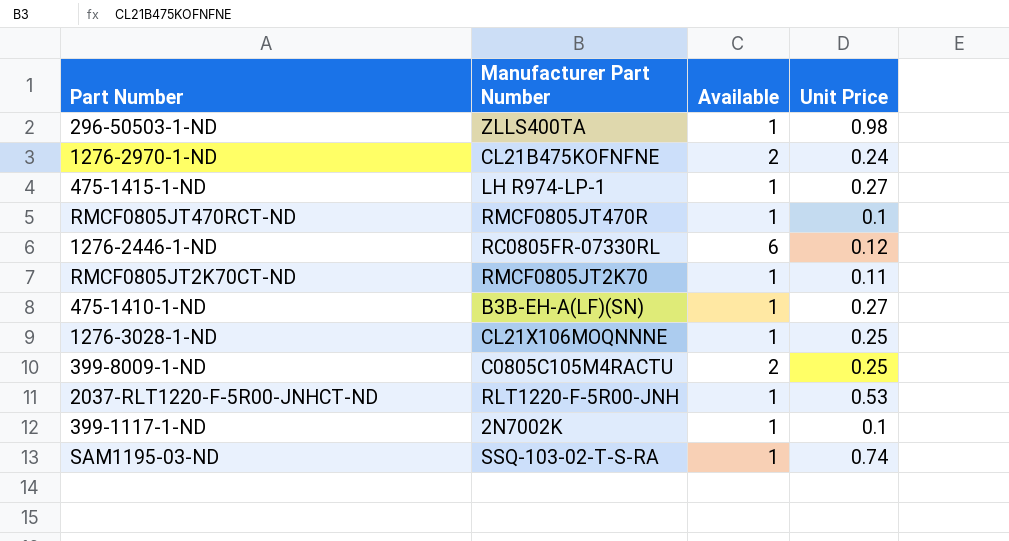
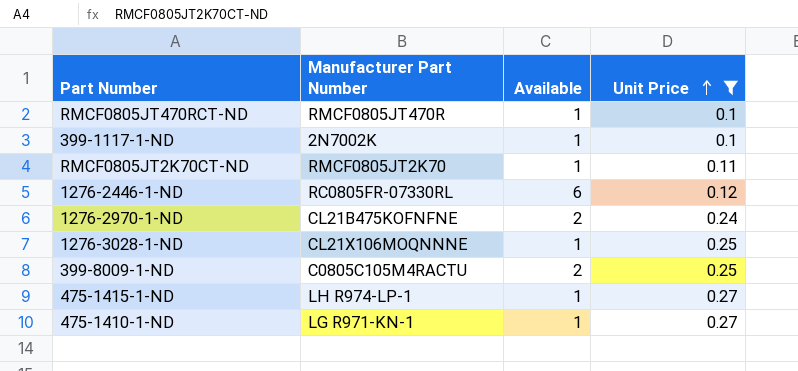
filter: none -> Unit Price <= 0.27
row order: none -> Unit Price ascending
475-1410-1-ND | Manufacturer Part Number: B3B-EH-A(LF)(SN) -> LG R971-KN-1

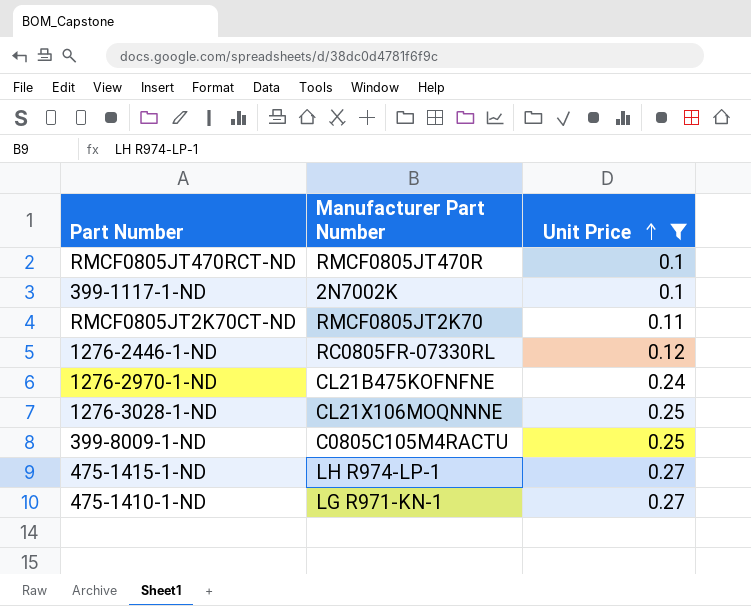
column Available | position: 3 -> none

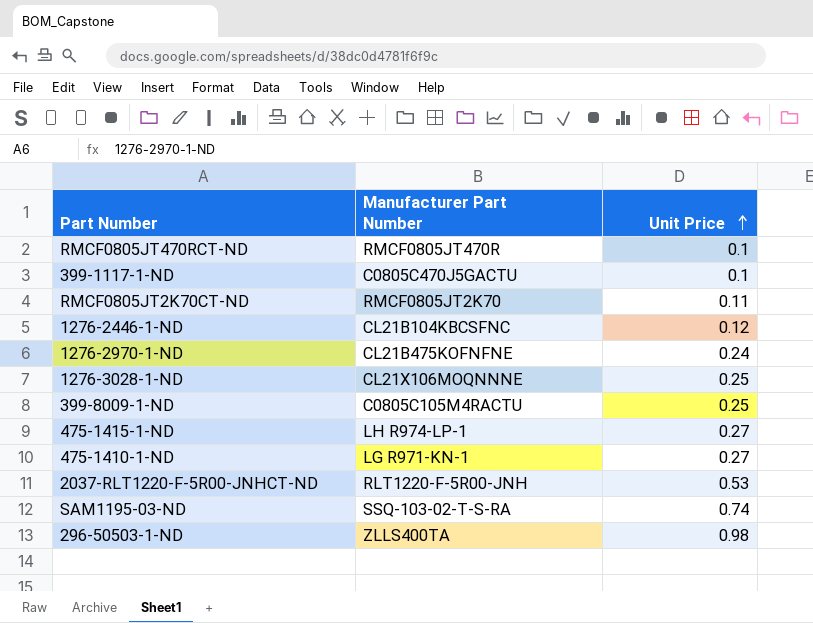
filter: Unit Price <= 0.27 -> none
399-1117-1-ND | Manufacturer Part Number: 2N7002K -> C0805C470J5GACTU
1276-2446-1-ND | Manufacturer Part Number: RC0805FR-07330RL -> CL21B104KBCSFNC

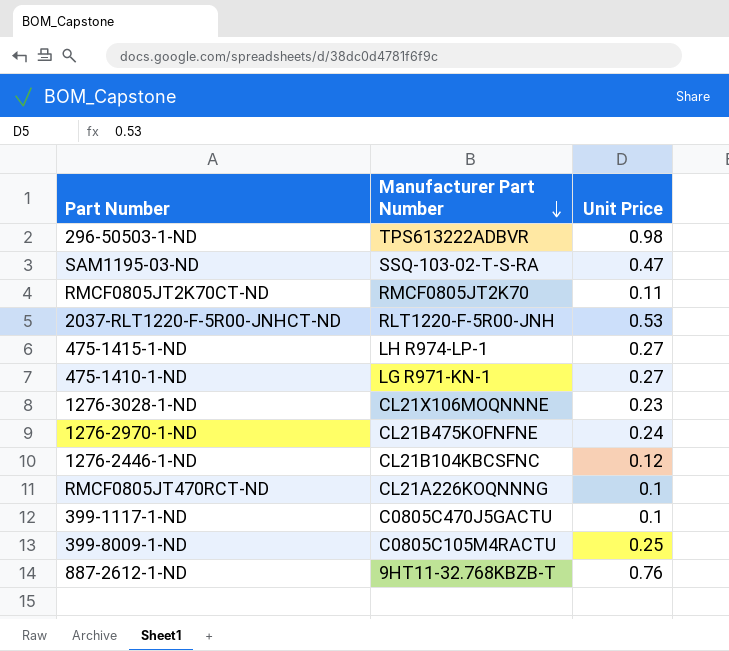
row order: Unit Price ascending -> Manufacturer Part Number descending
296-50503-1-ND | Manufacturer Part Number: ZLLS400TA -> TPS613222ADBVR
SAM1195-03-ND | Unit Price: 0.74 -> 0.47
1276-3028-1-ND | Unit Price: 0.25 -> 0.23
RMCF0805JT470RCT-ND | Manufacturer Part Number: RMCF0805JT470R -> CL21A226KOQNNNG
row 887-2612-1-ND: none -> 9HT11-32.768KBZB-T | 0.76

